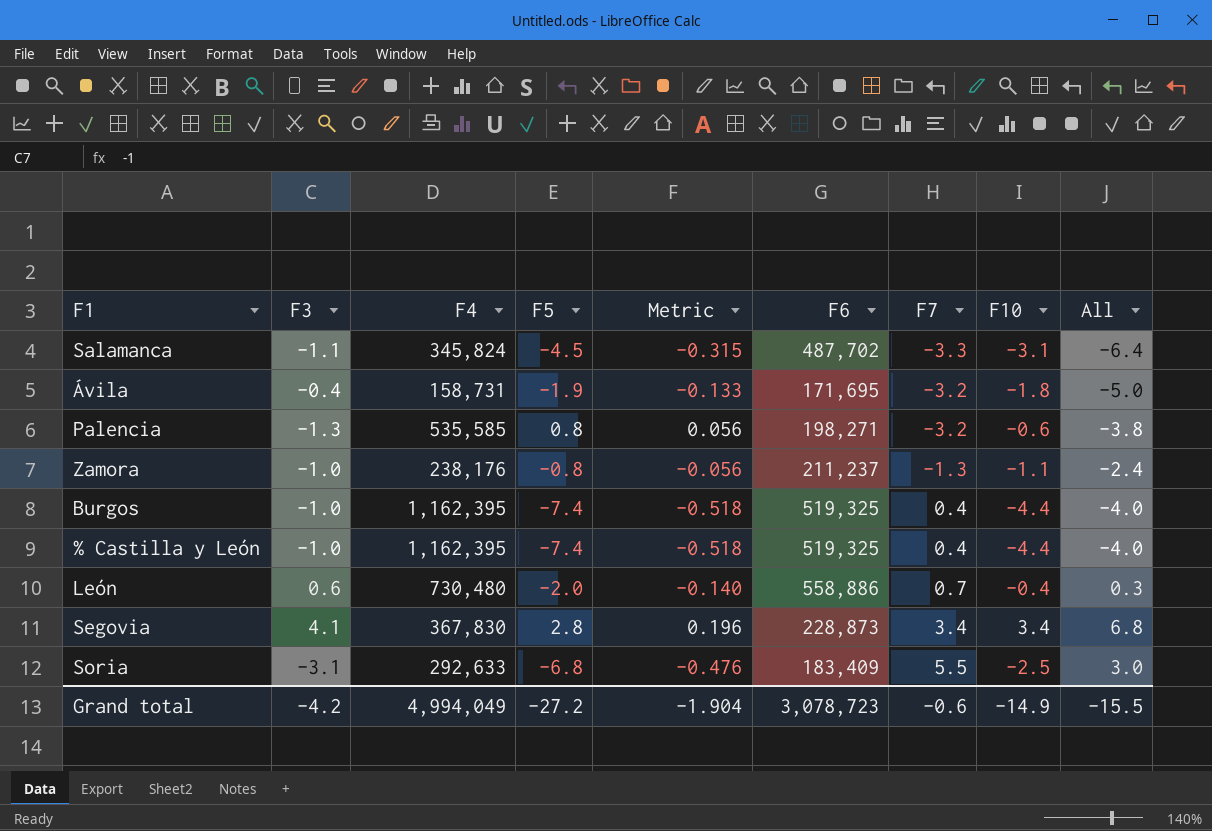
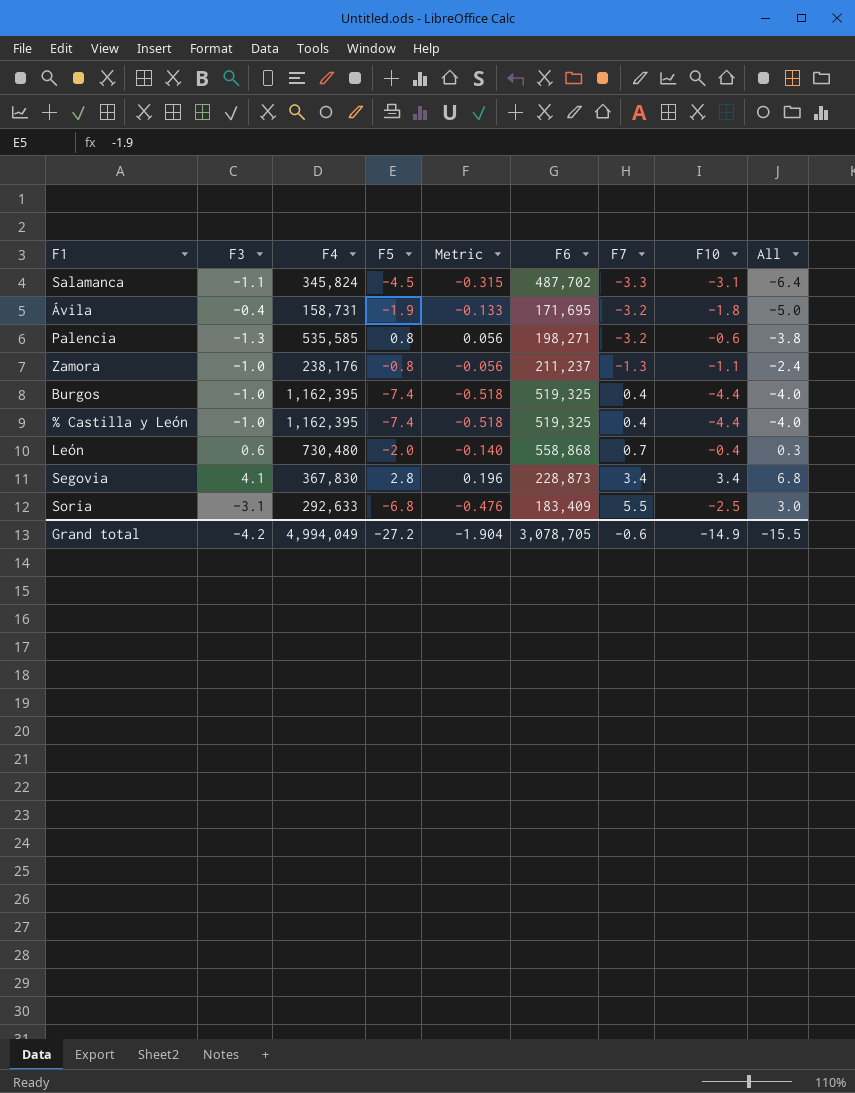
León | F6: 558,886 -> 558,868
Grand total | F6: 3,078,723 -> 3,078,705

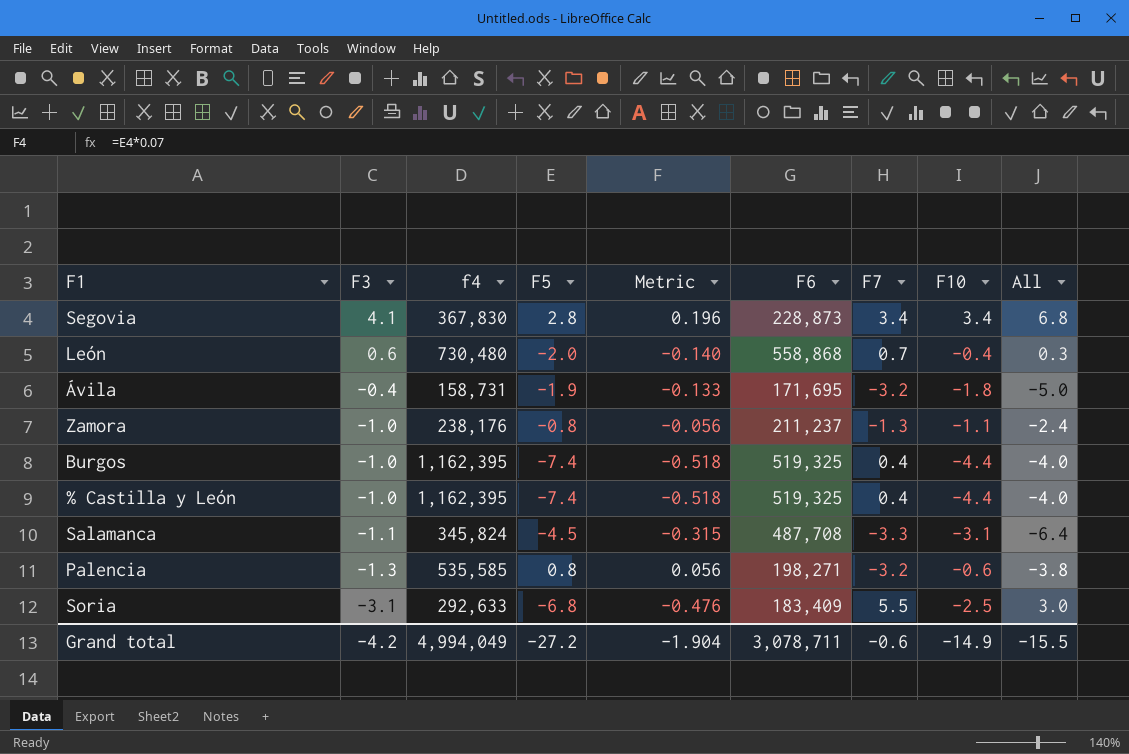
row order: F7 ascending -> F3 descending
column name: F4 -> f4
Salamanca | F6: 487,702 -> 487,708
Grand total | F6: 3,078,705 -> 3,078,711

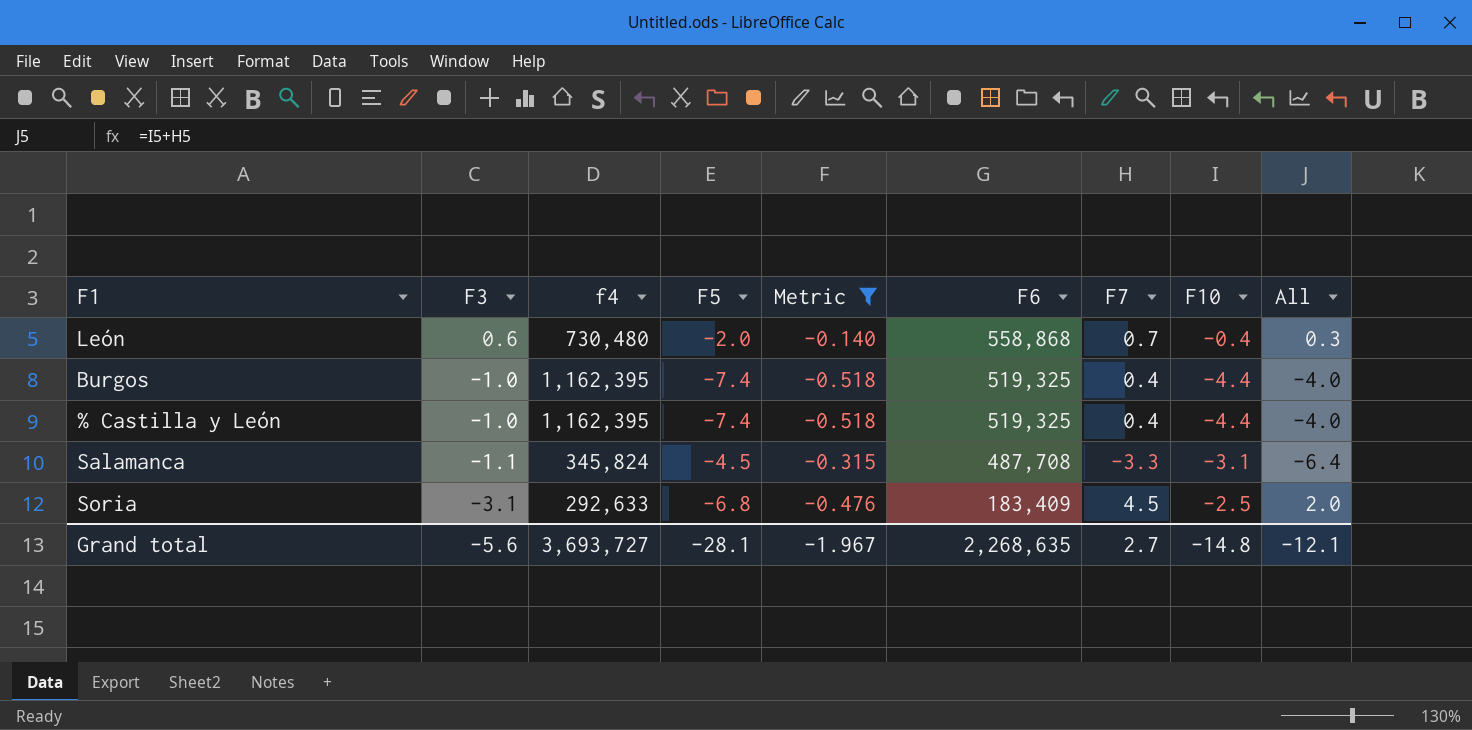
filter: none -> Metric <= -0.140
Soria | F7: 5.5 -> 4.5
Soria | All: 3.0 -> 2.0
Grand total | F3: -4.2 -> -5.6
Grand total | f4: 4,994,049 -> 3,693,727
Grand total | F5: -27.2 -> -28.1
Grand total | Metric: -1.904 -> -1.967
Grand total | F6: 3,078,711 -> 2,268,635
Grand total | F7: -0.6 -> 2.7
Grand total | F10: -14.9 -> -14.8
Grand total | All: -15.5 -> -12.1

